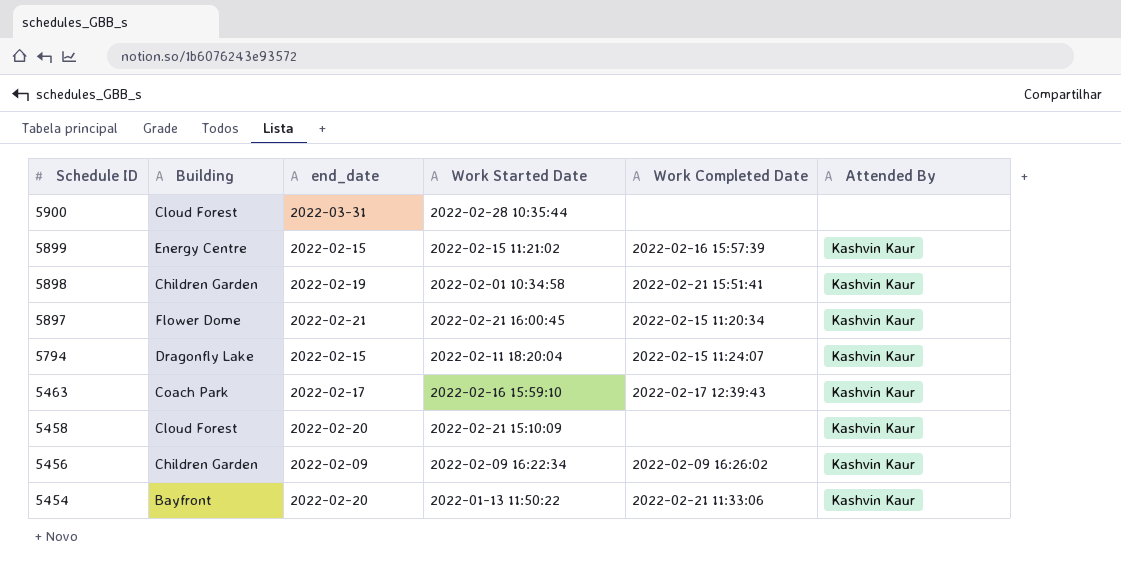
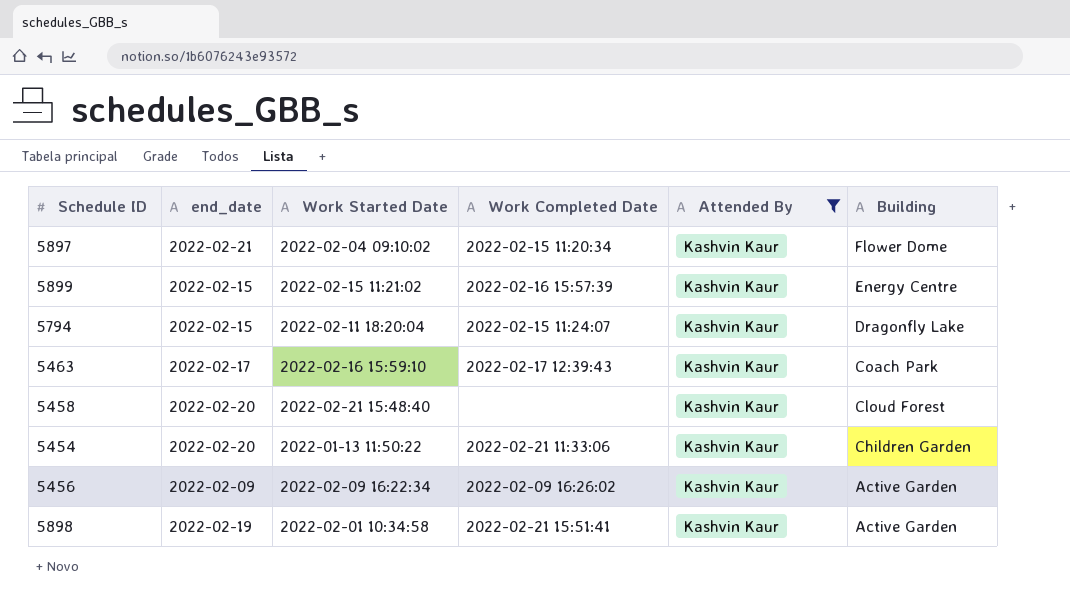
filter: none -> Attended By = Kashvin Kaur
row order: Schedule ID descending -> Building descending
column Building | position: 2 -> 6
5897 | Work Started Date: 2022-02-21 16:00:45 -> 2022-02-04 09:10:02
5458 | Work Started Date: 2022-02-21 15:10:09 -> 2022-02-21 15:48:40
5454 | Building: Bayfront -> Children Garden
5456 | Building: Children Garden -> Active Garden
5898 | Building: Children Garden -> Active Garden

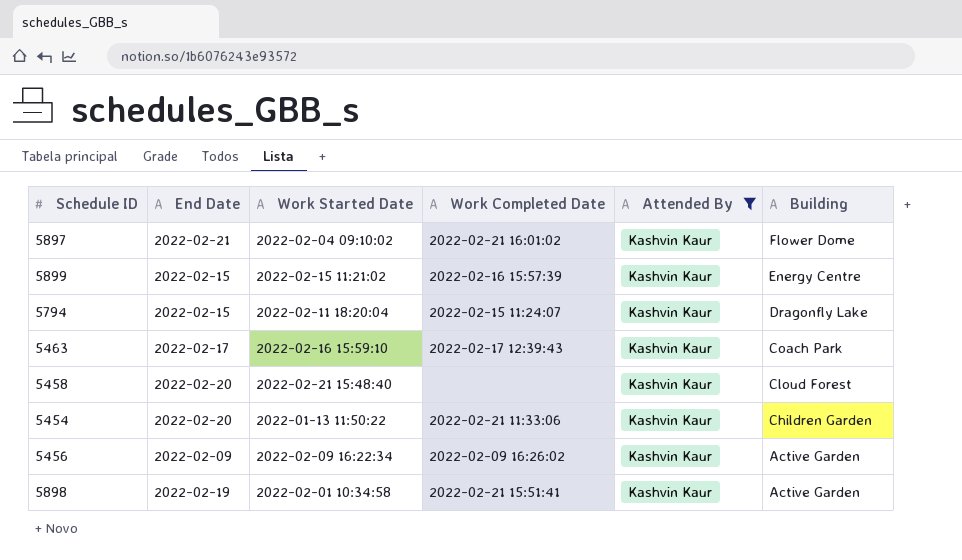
column name: end_date -> End Date
5897 | Work Completed Date: 2022-02-15 11:20:34 -> 2022-02-21 16:01:02

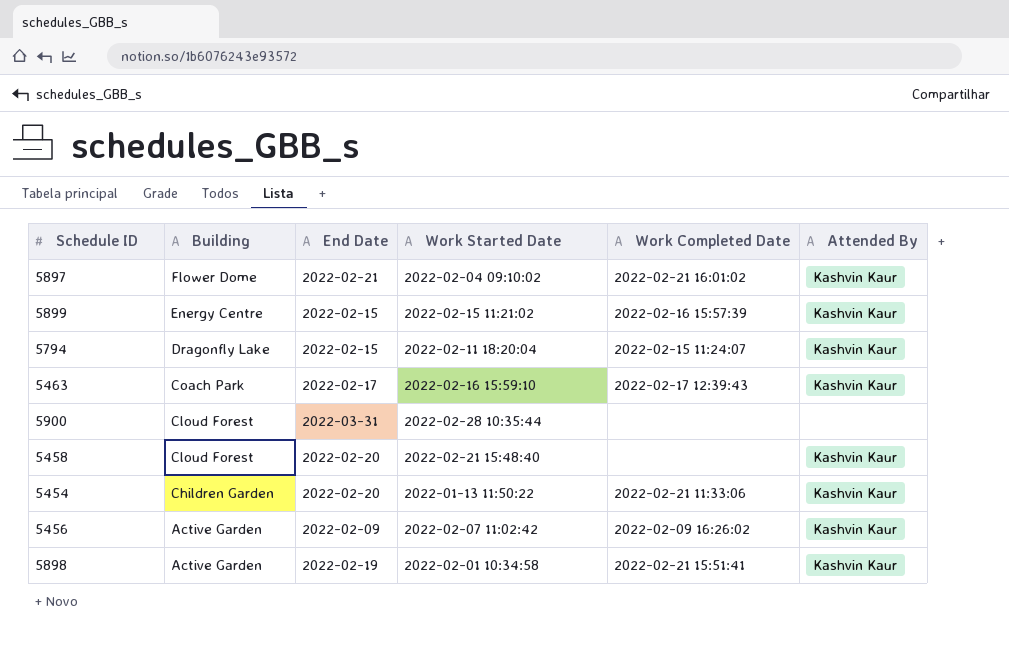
filter: Attended By = Kashvin Kaur -> none
column Building | position: 6 -> 2
5456 | Work Started Date: 2022-02-09 16:22:34 -> 2022-02-07 11:02:42

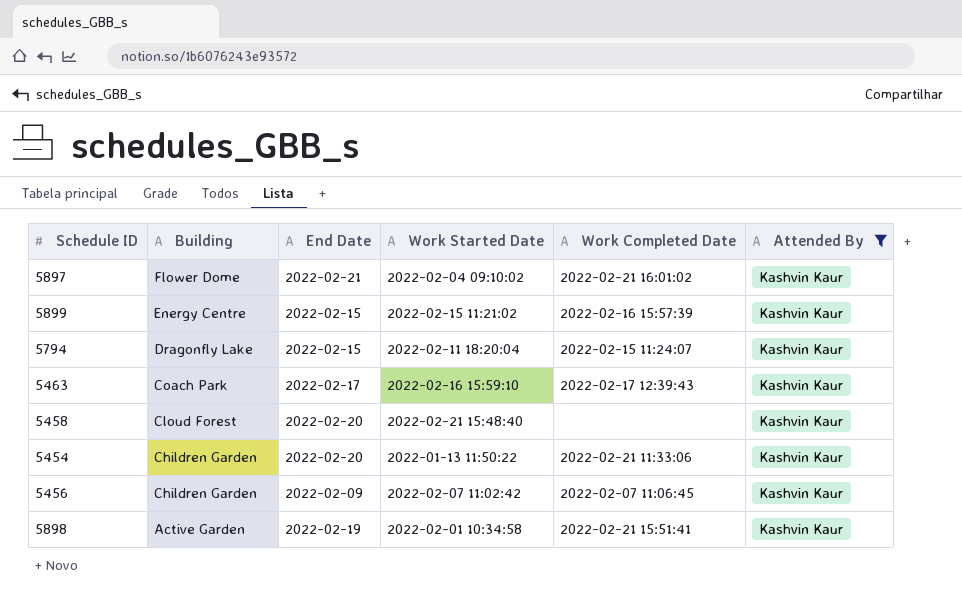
filter: none -> Attended By = Kashvin Kaur
5456 | Building: Active Garden -> Children Garden
5456 | Work Completed Date: 2022-02-09 16:26:02 -> 2022-02-07 11:06:45

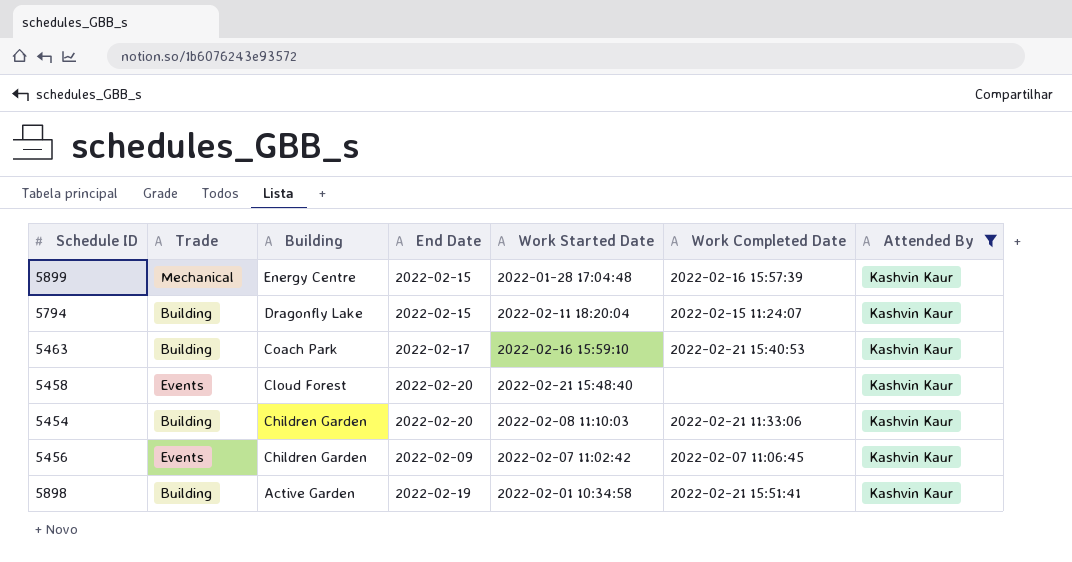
column Trade | position: none -> 2
row 5897: Flower Dome | 2022-02-21 | 2022-02-04 09:10:02 | 2022-02-21 16:01:02 | Kashvin Kaur -> none
5899 | Work Started Date: 2022-02-15 11:21:02 -> 2022-01-28 17:04:48
5463 | Work Completed Date: 2022-02-17 12:39:43 -> 2022-02-21 15:40:53
5454 | Work Started Date: 2022-01-13 11:50:22 -> 2022-02-08 11:10:03

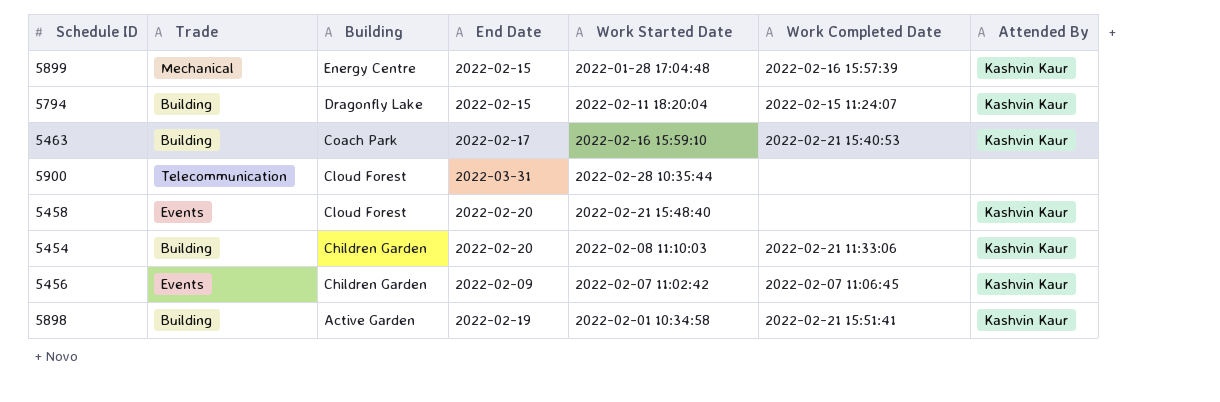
filter: Attended By = Kashvin Kaur -> none

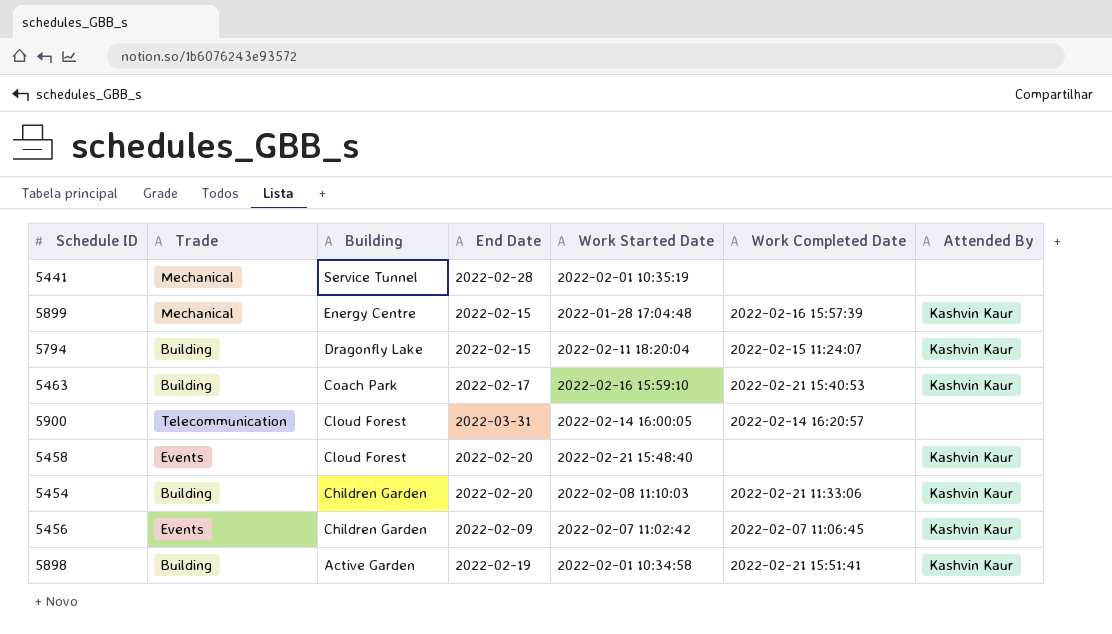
row 5441: none -> Mechanical | Service Tunnel | 2022-02-28 | 2022-02-01 10:35:19 | none | none
5900 | Work Started Date: 2022-02-28 10:35:44 -> 2022-02-14 16:00:05
5900 | Work Completed Date: none -> 2022-02-14 16:20:57

